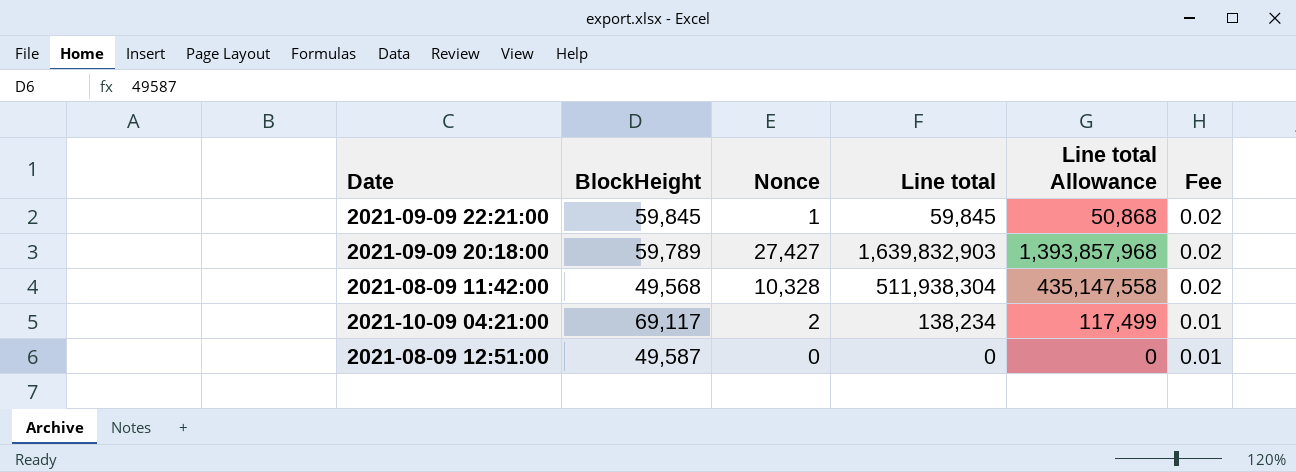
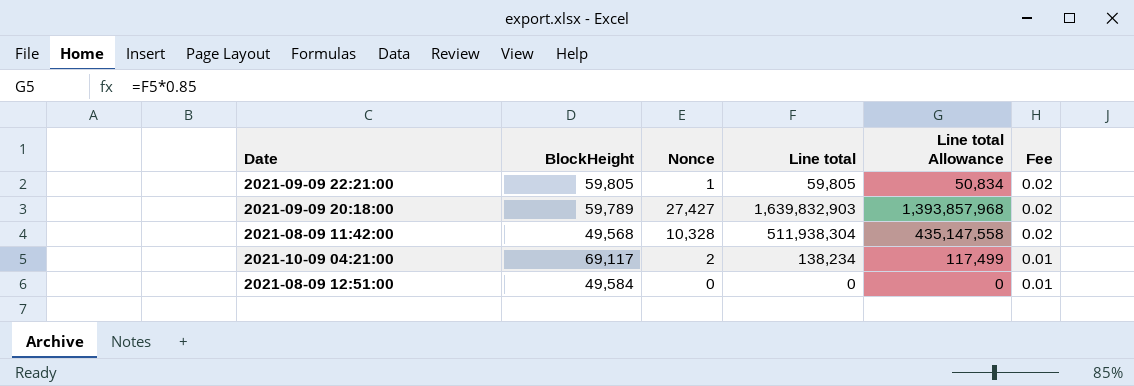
2021-09-09 22:21:00 | BlockHeight: 59,845 -> 59,805
2021-09-09 22:21:00 | Line total: 59,845 -> 59,805
2021-09-09 22:21:00 | Line total Allowance: 50,868 -> 50,834
2021-08-09 12:51:00 | BlockHeight: 49,587 -> 49,584

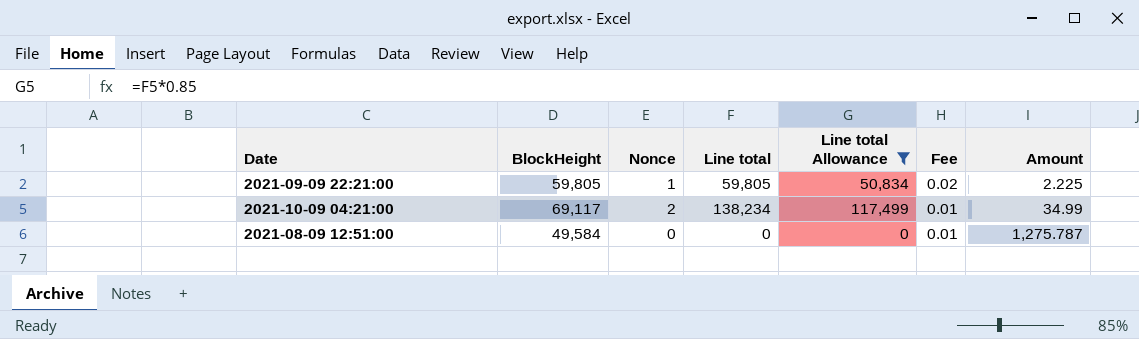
filter: none -> Line total Allowance <= 117,499
column Amount | position: none -> 7

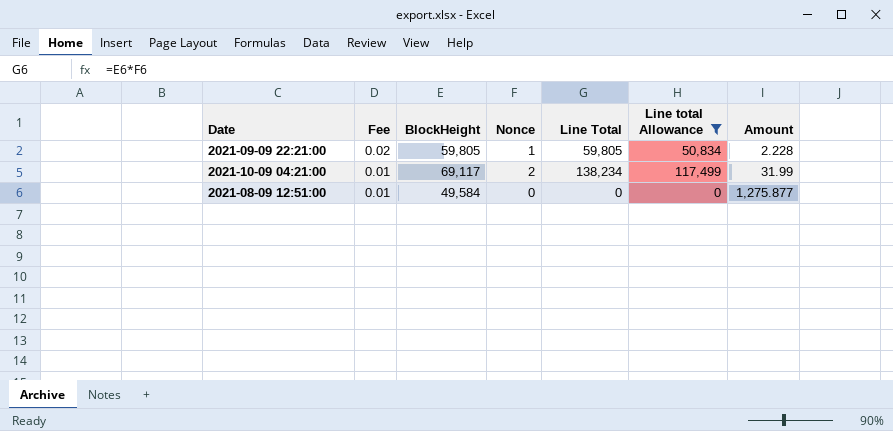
column Fee | position: 6 -> 2
column name: Line total -> Line Total
2021-09-09 22:21:00 | Amount: 2.225 -> 2.228
2021-10-09 04:21:00 | Amount: 34.99 -> 31.99
2021-08-09 12:51:00 | Amount: 1,275.787 -> 1,275.877

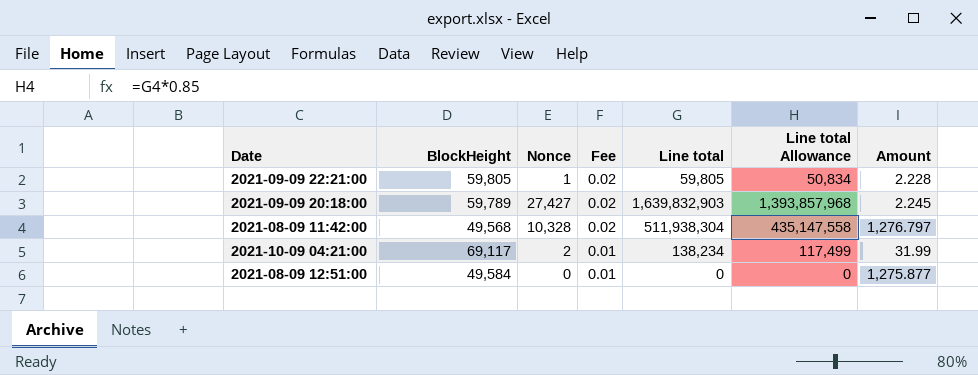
filter: Line total Allowance <= 117,499 -> none
column Fee | position: 2 -> 4
column name: Line Total -> Line total

